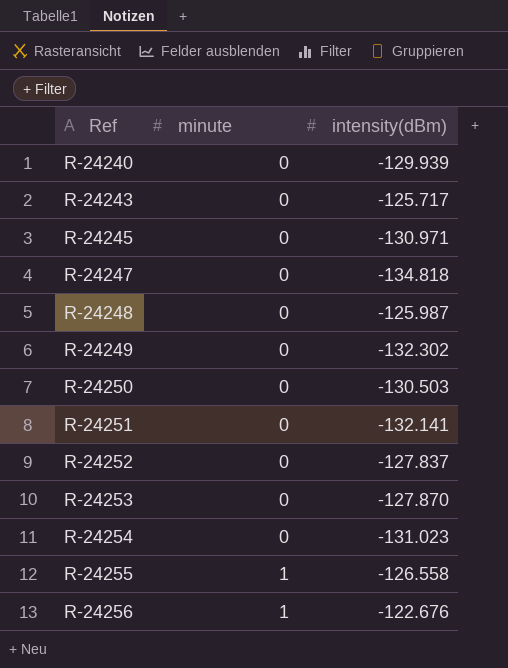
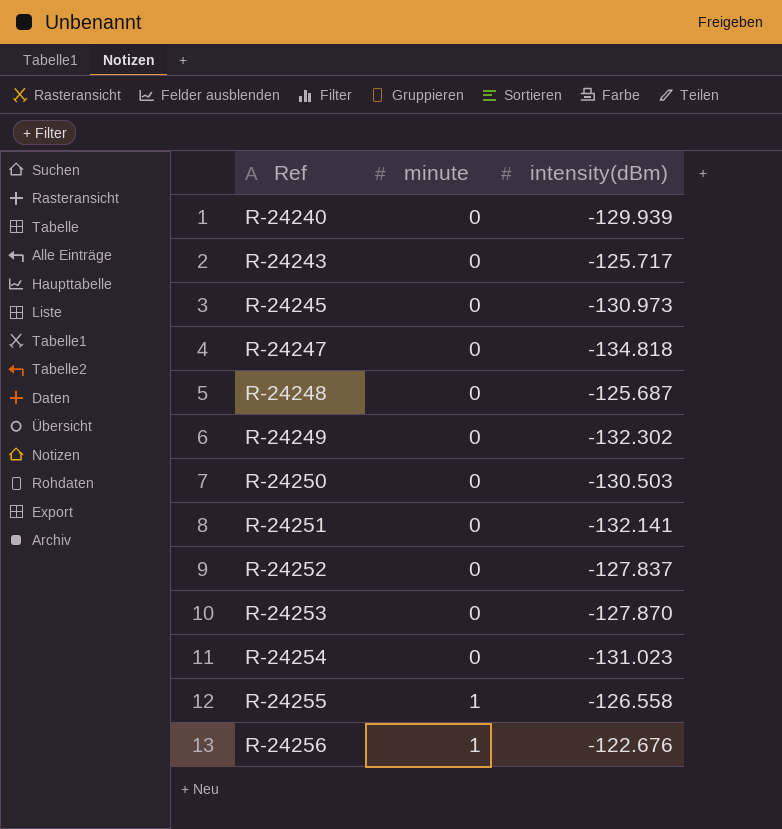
R-24245 | intensity(dBm): -130.971 -> -130.973
R-24248 | intensity(dBm): -125.987 -> -125.687

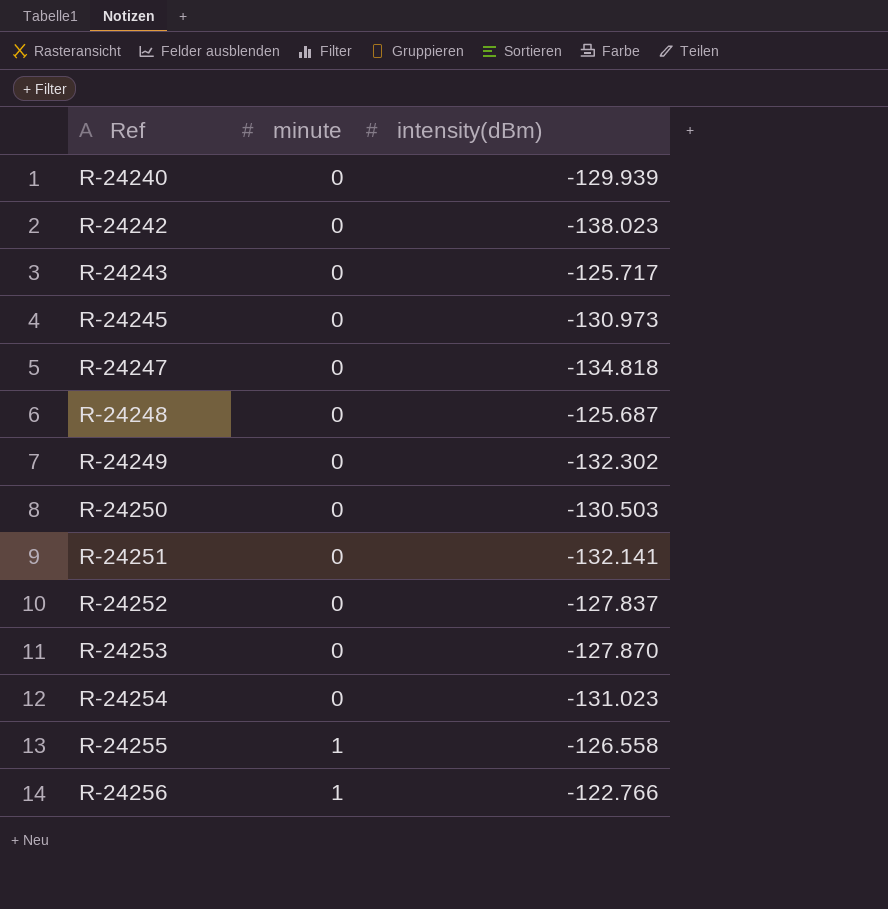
row R-24242: none -> 0 | -138.023
R-24256 | intensity(dBm): -122.676 -> -122.766

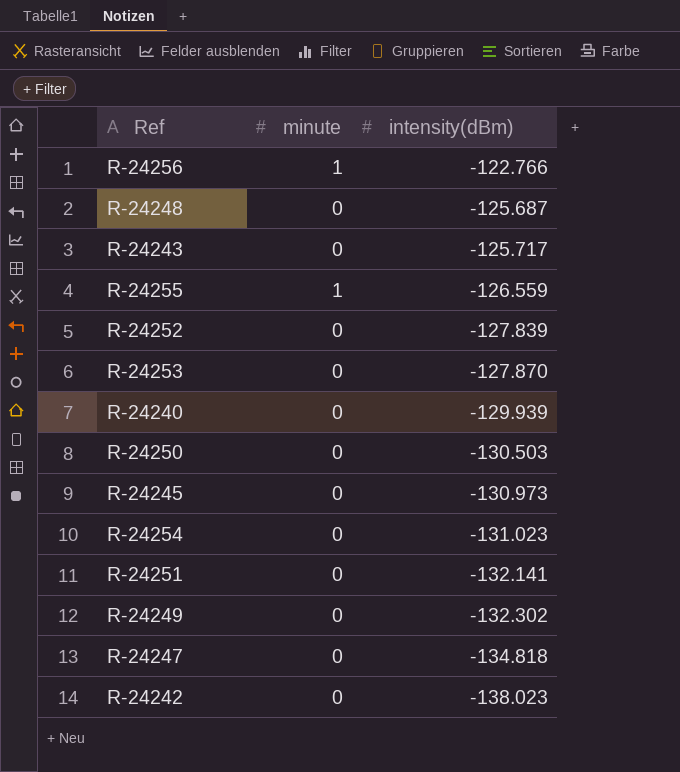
row order: Ref ascending -> intensity(dBm) descending
R-24255 | intensity(dBm): -126.558 -> -126.559
R-24252 | intensity(dBm): -127.837 -> -127.839

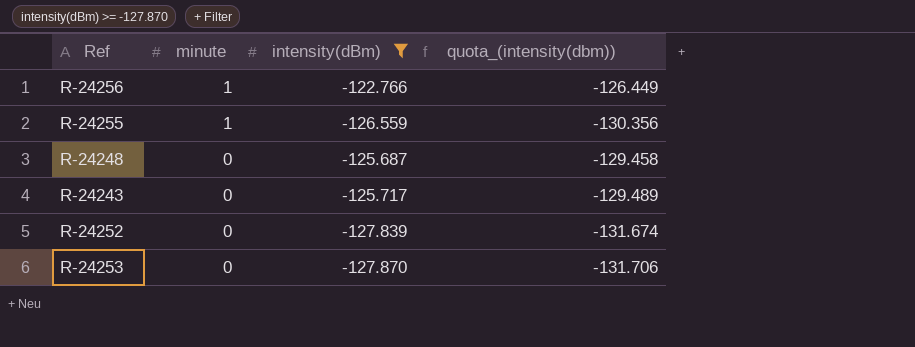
filter: none -> intensity(dBm) >= -127.870
row order: intensity(dBm) descending -> minute descending
column quota_(intensity(dbm)) | formula: none -> [intensity(dBm)] * 1.03

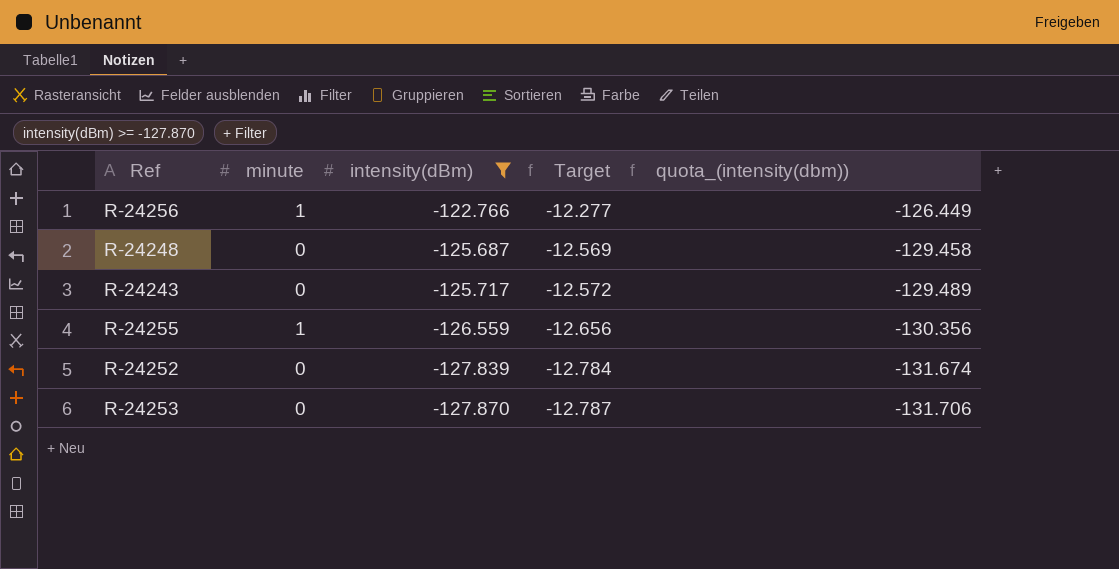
row order: minute descending -> intensity(dBm) descending
column Target | formula: none -> [intensity(dBm)] * 0.1

